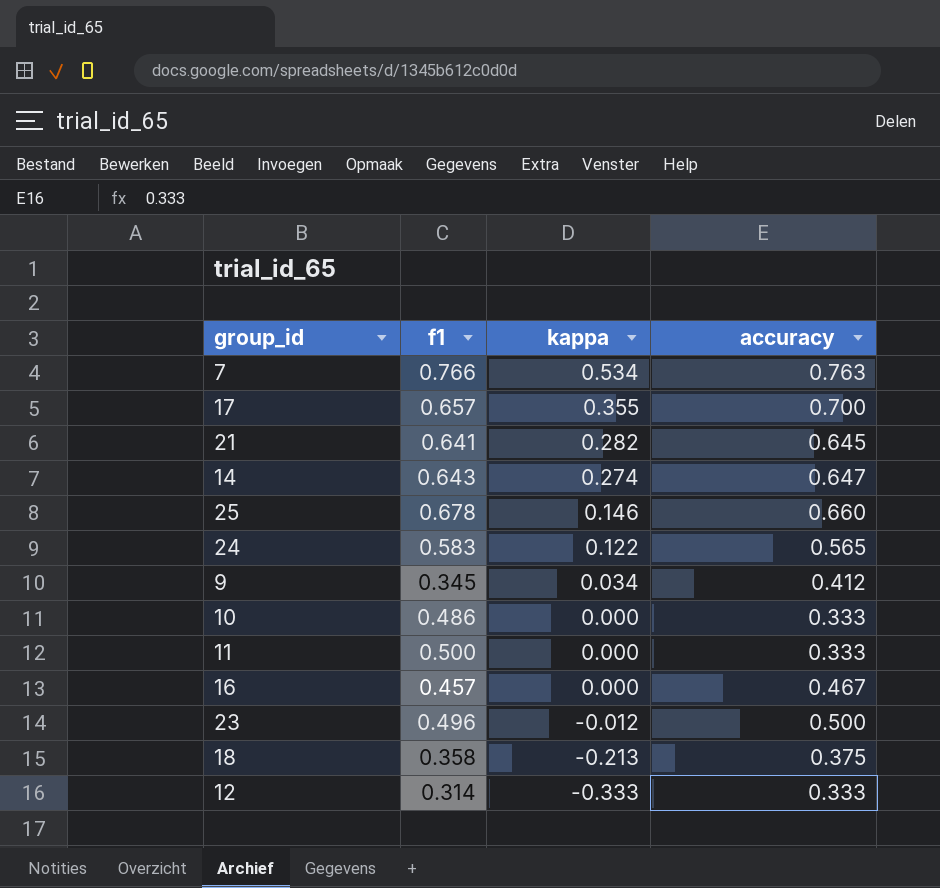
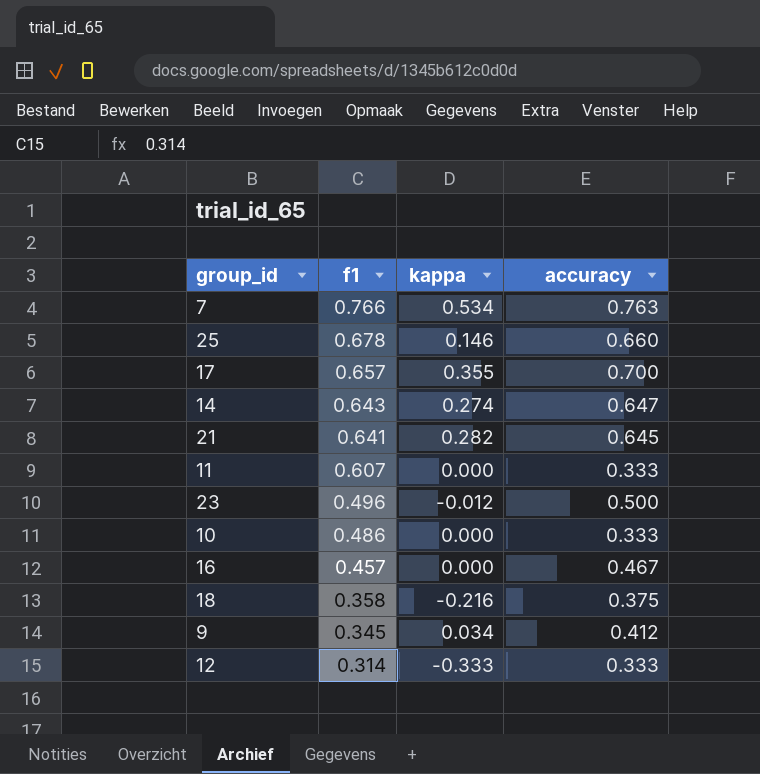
row order: kappa descending -> f1 descending
row 24: 0.583 | 0.122 | 0.565 -> none
11 | f1: 0.500 -> 0.607
18 | kappa: -0.213 -> -0.216

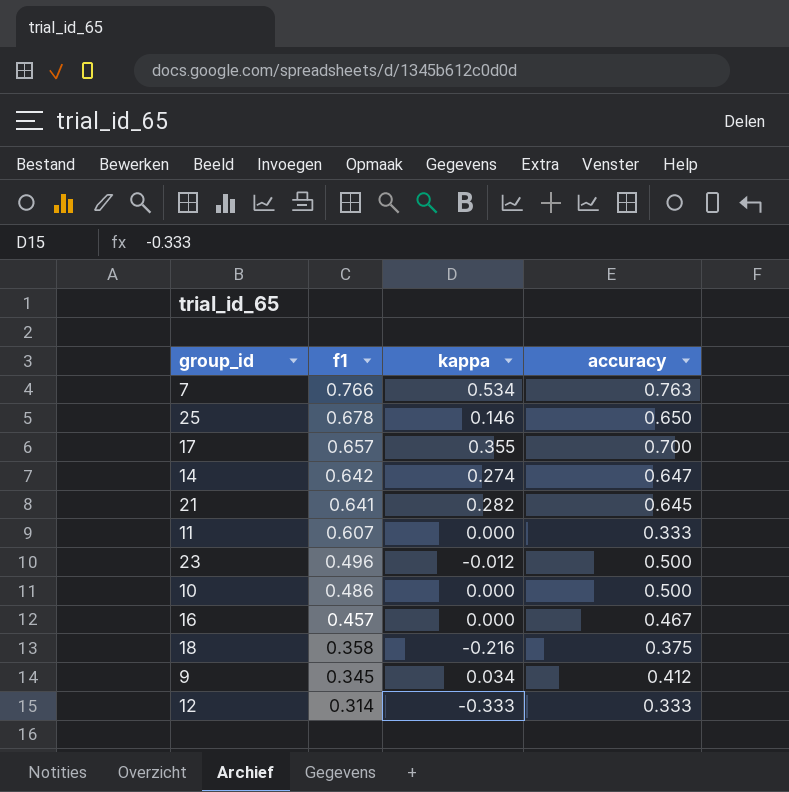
25 | accuracy: 0.660 -> 0.650
14 | f1: 0.643 -> 0.642
10 | accuracy: 0.333 -> 0.500

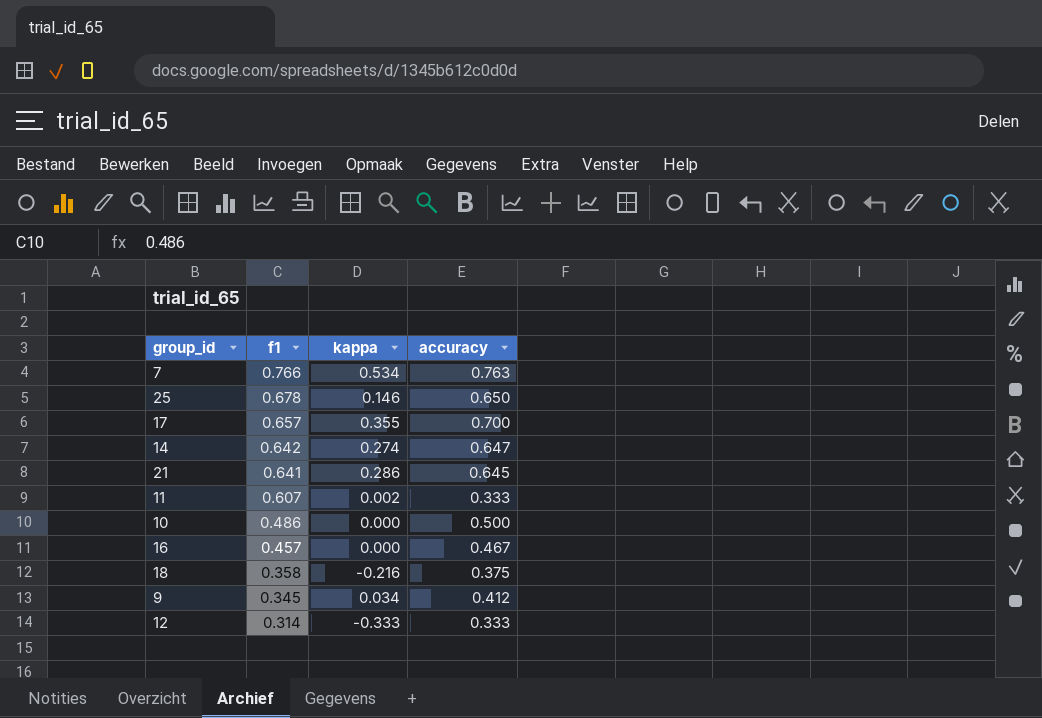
row 23: 0.496 | -0.012 | 0.500 -> none
21 | kappa: 0.282 -> 0.286
11 | kappa: 0.000 -> 0.002

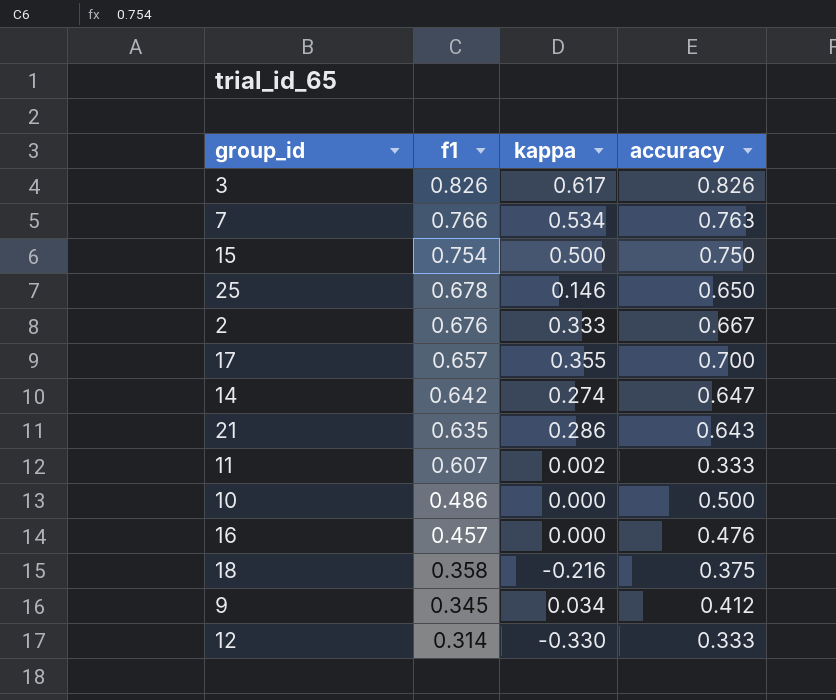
row 3: none -> 0.826 | 0.617 | 0.826
row 15: none -> 0.754 | 0.500 | 0.750
row 2: none -> 0.676 | 0.333 | 0.667
21 | f1: 0.641 -> 0.635
21 | accuracy: 0.645 -> 0.643
16 | accuracy: 0.467 -> 0.476
12 | kappa: -0.333 -> -0.330

